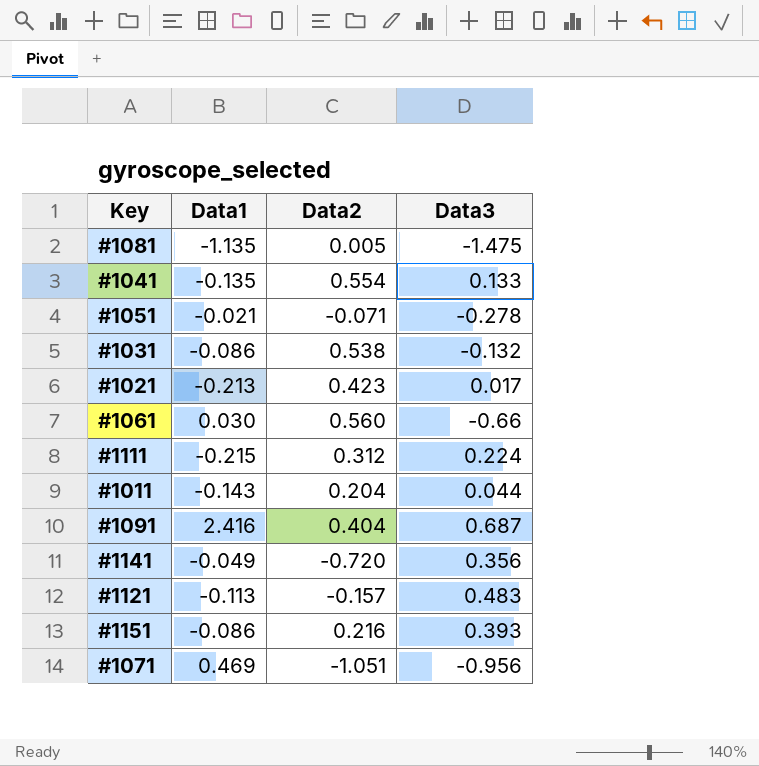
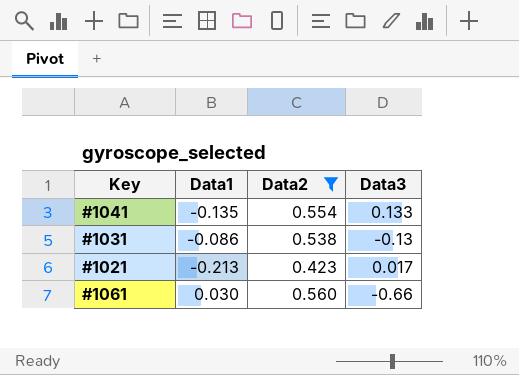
filter: none -> Data2 >= 0.423
#1031 | Data3: -0.132 -> -0.13

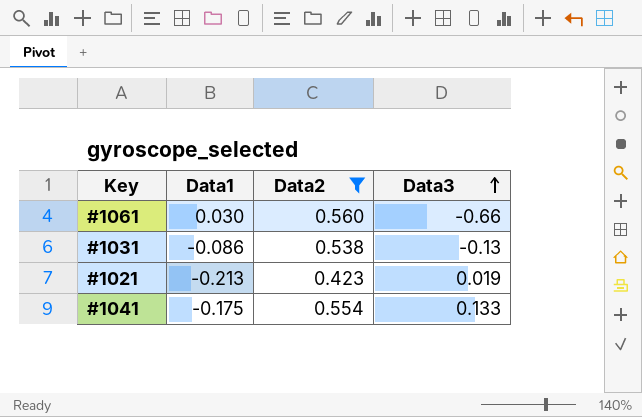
row order: none -> Data3 ascending
#1021 | Data3: 0.017 -> 0.019
#1041 | Data1: -0.135 -> -0.175

